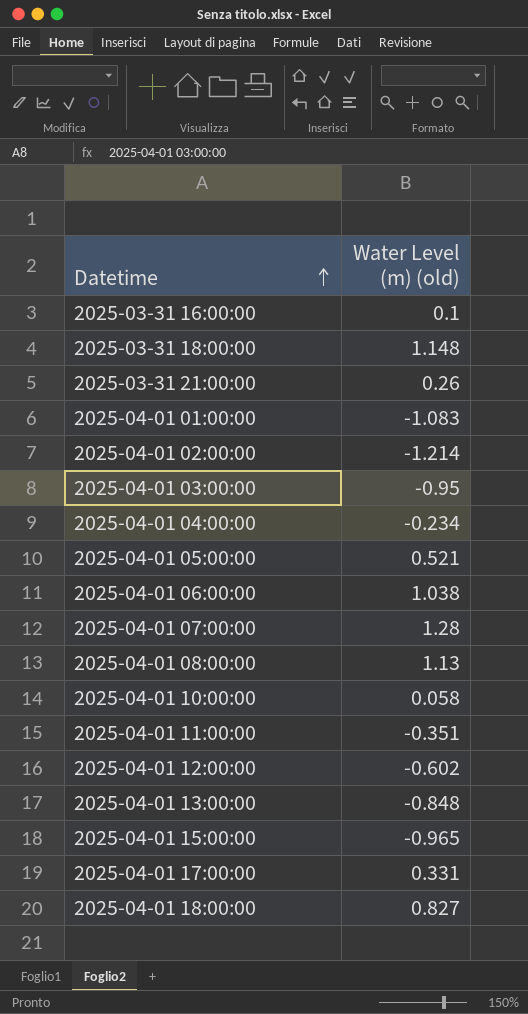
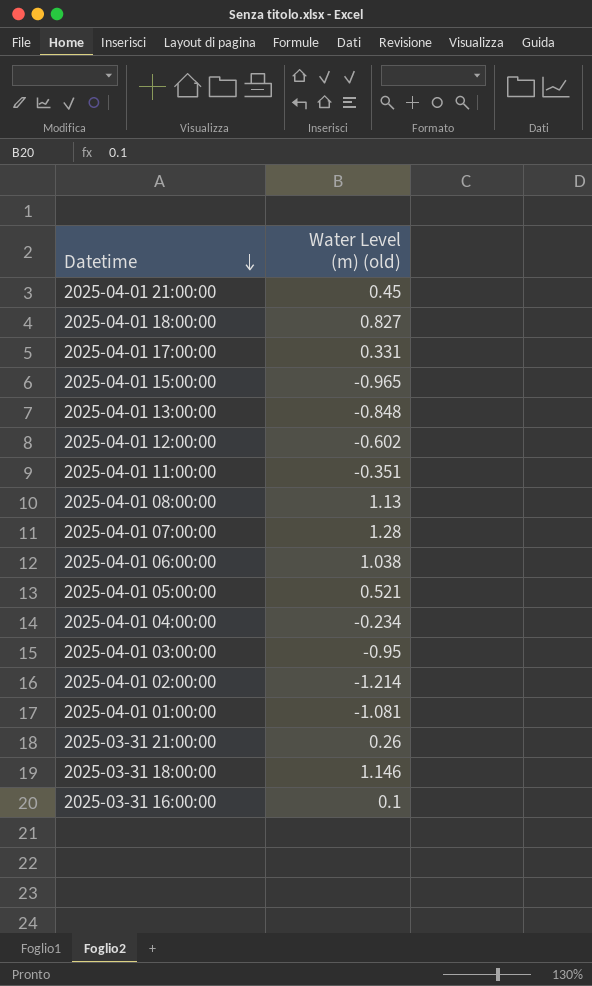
row order: Datetime ascending -> Datetime descending
row 2025-04-01 10:00:00: 0.058 -> none
row 2025-04-01 21:00:00: none -> 0.45
2025-04-01 01:00:00 | Water Level (m) (old): -1.083 -> -1.081
2025-03-31 18:00:00 | Water Level (m) (old): 1.148 -> 1.146

